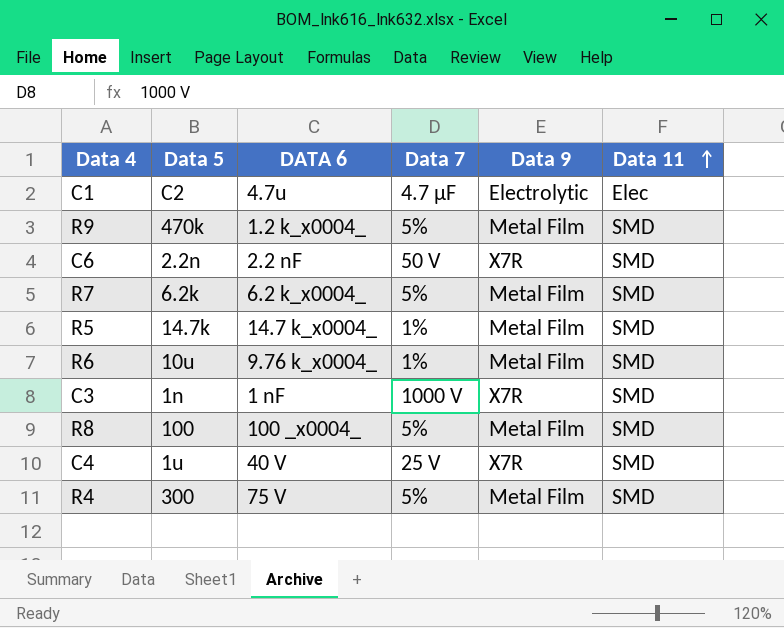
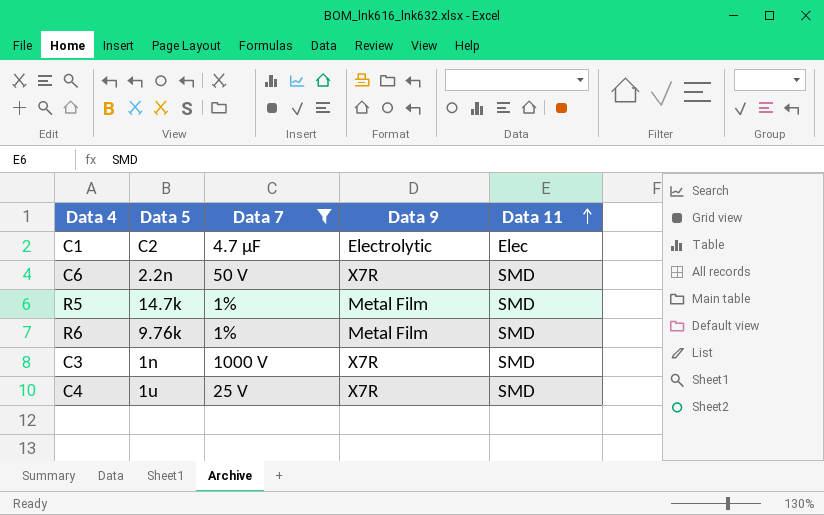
filter: none -> Data 7 != 5%
column DATA 6 | position: 3 -> none
R6 | Data 5: 10u -> 9.76k

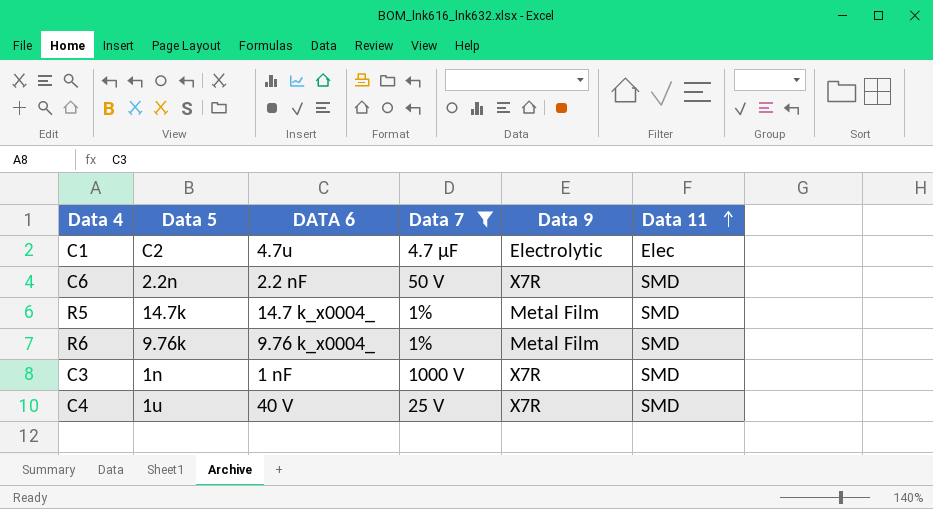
column DATA 6 | position: none -> 3

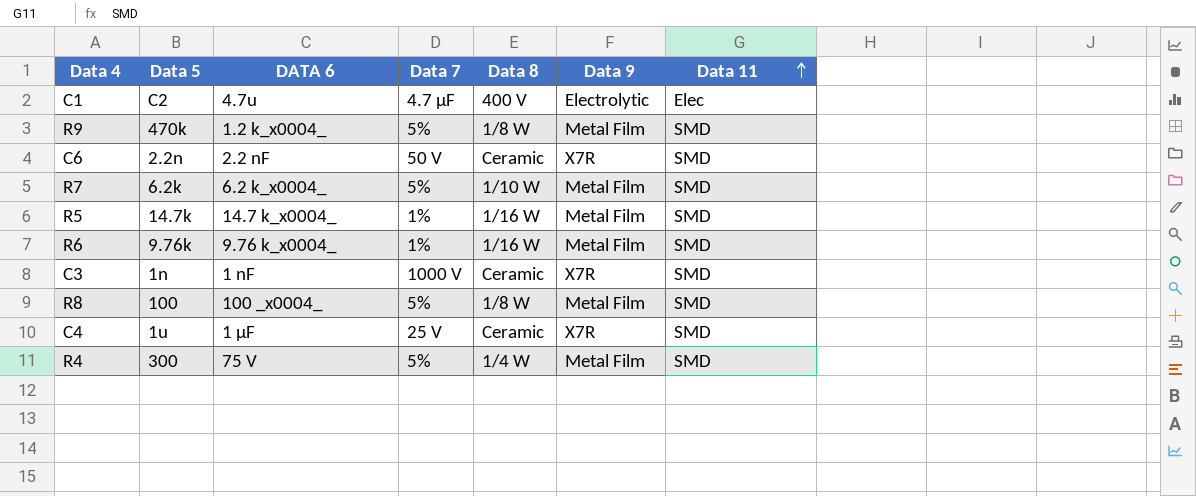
filter: Data 7 != 5% -> none
column Data 8 | position: none -> 5
C4 | DATA 6: 40 V -> 1 μF

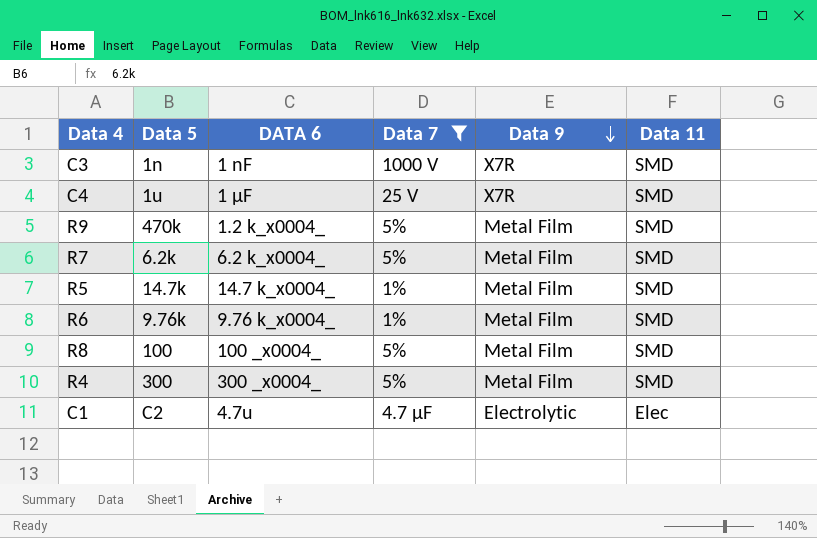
filter: none -> Data 7 != 50 V
row order: Data 11 ascending -> Data 9 descending
column Data 8 | position: 5 -> none
R4 | DATA 6: 75 V -> 300 _x0004_

